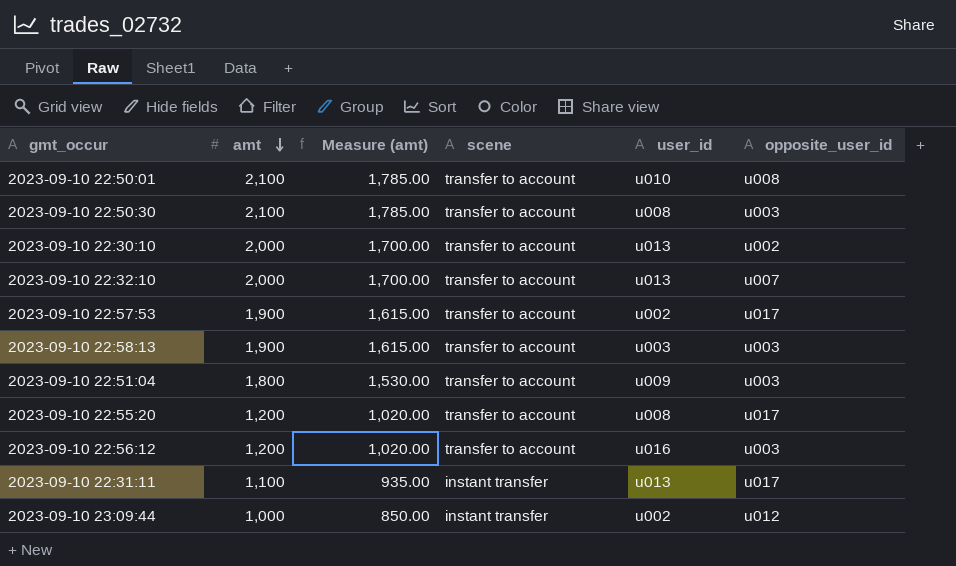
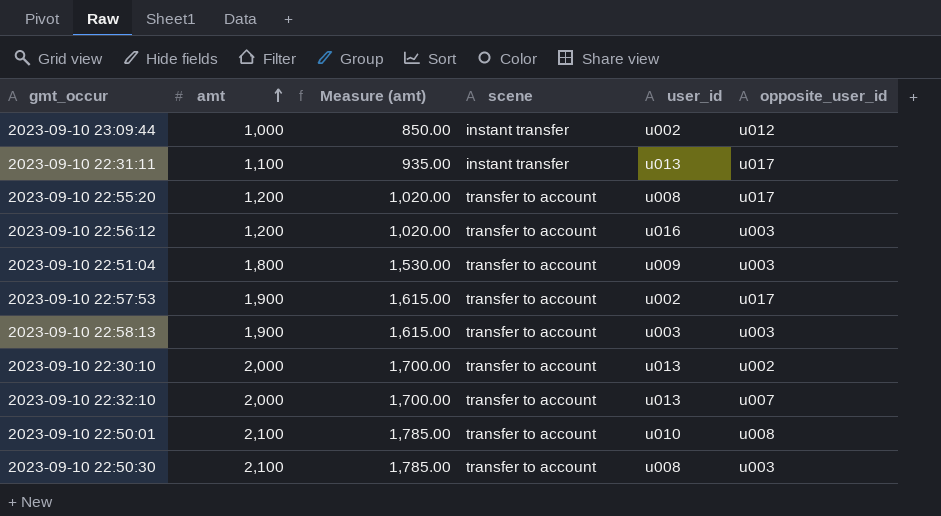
row order: amt descending -> amt ascending

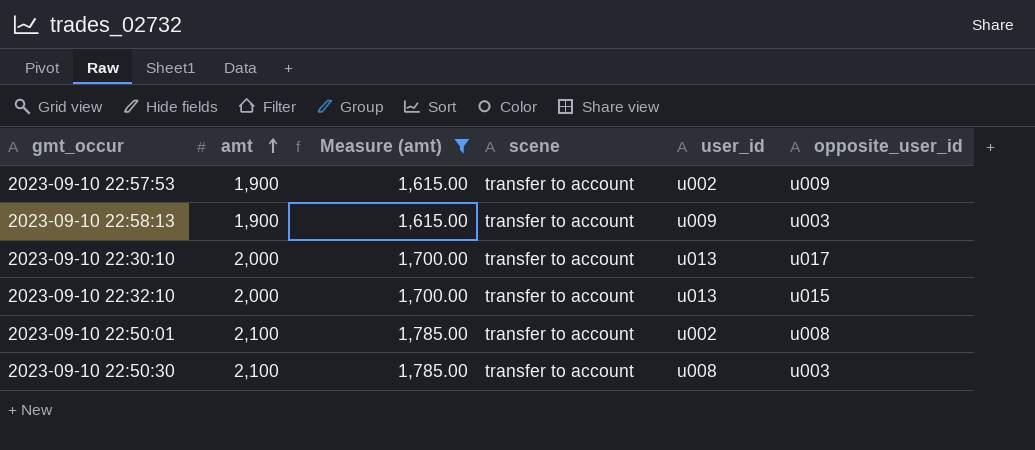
filter: none -> Measure (amt) >= 1,615.00
2023-09-10 22:57:53 | opposite_user_id: u017 -> u009
2023-09-10 22:58:13 | user_id: u003 -> u009
2023-09-10 22:30:10 | opposite_user_id: u002 -> u017
2023-09-10 22:32:10 | opposite_user_id: u007 -> u015
2023-09-10 22:50:01 | user_id: u010 -> u002

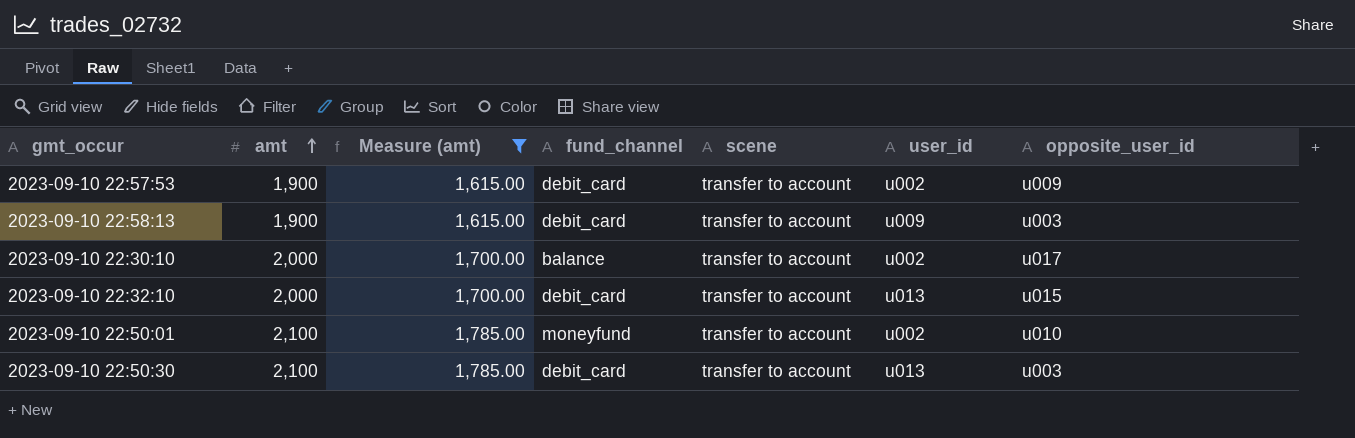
column fund_channel | position: none -> 4
2023-09-10 22:30:10 | user_id: u013 -> u002
2023-09-10 22:50:01 | opposite_user_id: u008 -> u010
2023-09-10 22:50:30 | user_id: u008 -> u013

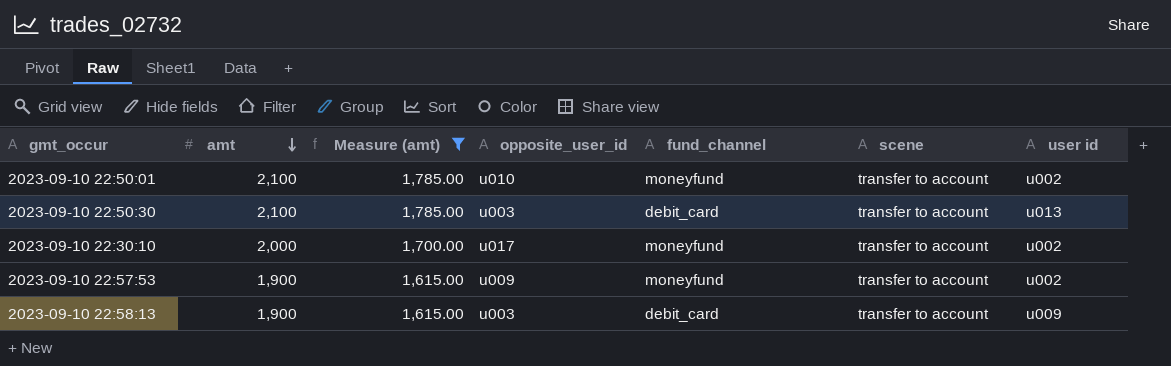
row order: amt ascending -> amt descending
column opposite_user_id | position: 7 -> 4
column name: user_id -> user id
row 2023-09-10 22:32:10: 2,000 | 1,700.00 | debit_card | transfer to account | u013 | u015 -> none
2023-09-10 22:30:10 | fund_channel: balance -> moneyfund
2023-09-10 22:57:53 | fund_channel: debit_card -> moneyfund

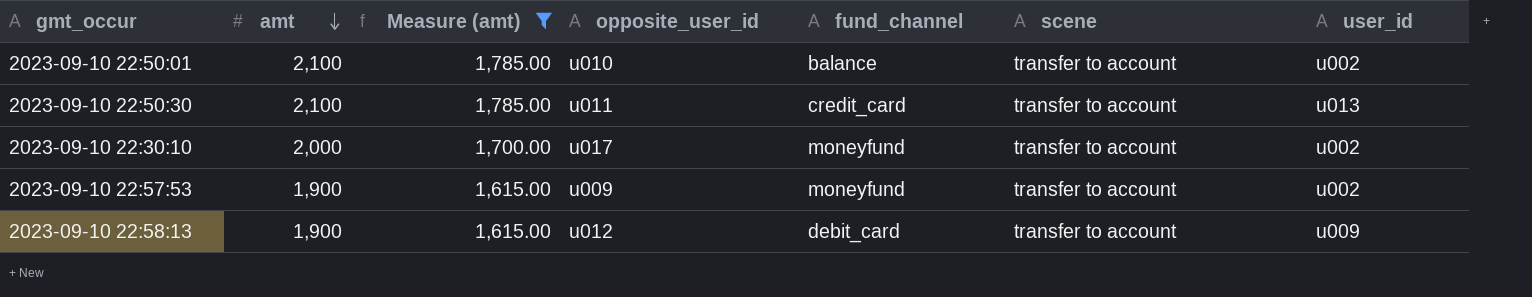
column name: user id -> user_id
2023-09-10 22:50:01 | fund_channel: moneyfund -> balance
2023-09-10 22:50:30 | opposite_user_id: u003 -> u011
2023-09-10 22:50:30 | fund_channel: debit_card -> credit_card
2023-09-10 22:58:13 | opposite_user_id: u003 -> u012

